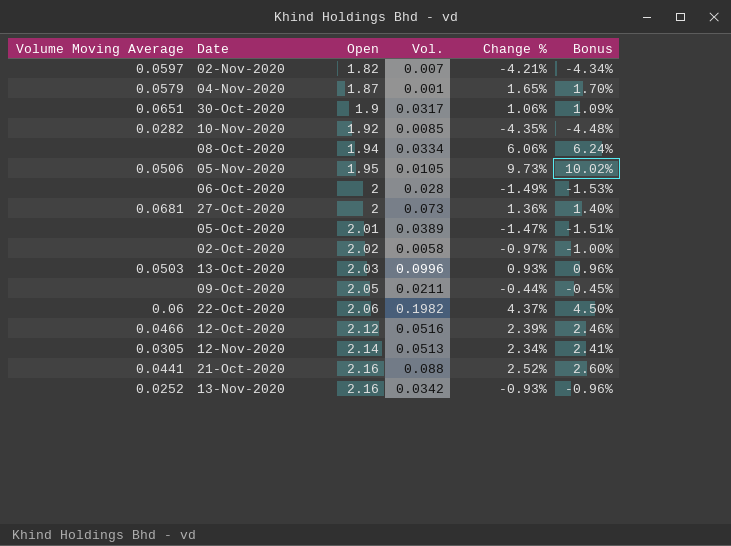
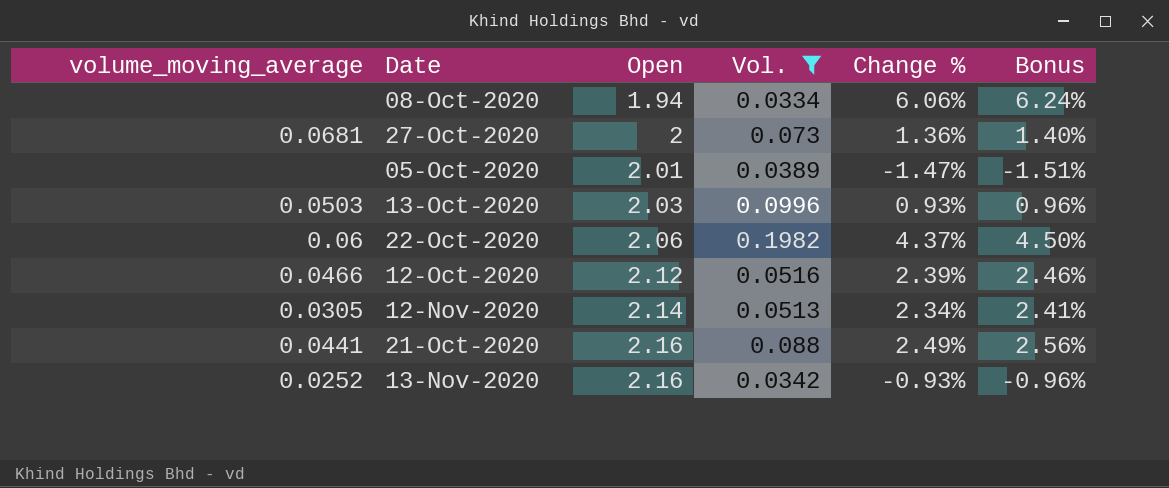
filter: none -> Vol. >= 0.0334
column name: Volume Moving Average -> volume_moving_average
21-Oct-2020 | Change %: 2.52% -> 2.49%
21-Oct-2020 | Bonus: 2.60% -> 2.56%

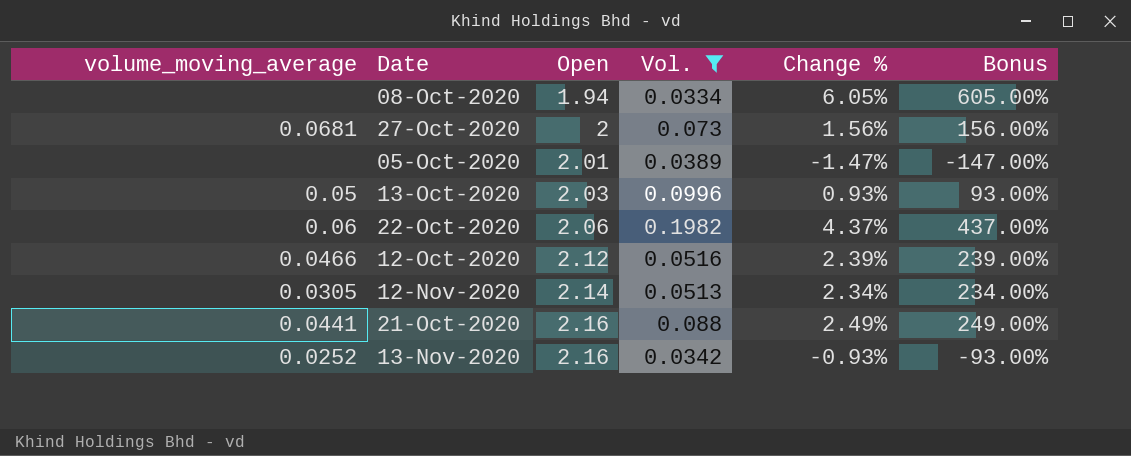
column Bonus | formula: [Change %] * 1.03 -> [Change %] * 100
08-Oct-2020 | Change %: 6.06% -> 6.05%
27-Oct-2020 | Change %: 1.36% -> 1.56%
13-Oct-2020 | volume_moving_average: 0.0503 -> 0.05

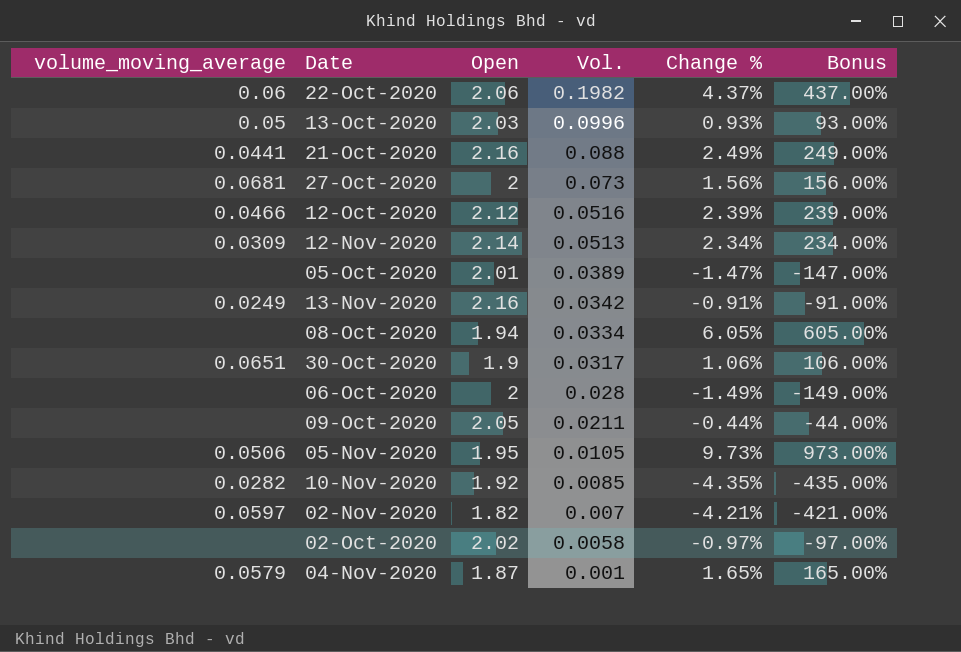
filter: Vol. >= 0.0334 -> none
row order: Open ascending -> Vol. descending
12-Nov-2020 | volume_moving_average: 0.0305 -> 0.0309
13-Nov-2020 | volume_moving_average: 0.0252 -> 0.0249
13-Nov-2020 | Change %: -0.93% -> -0.91%
13-Nov-2020 | Bonus: -93.00% -> -91.00%

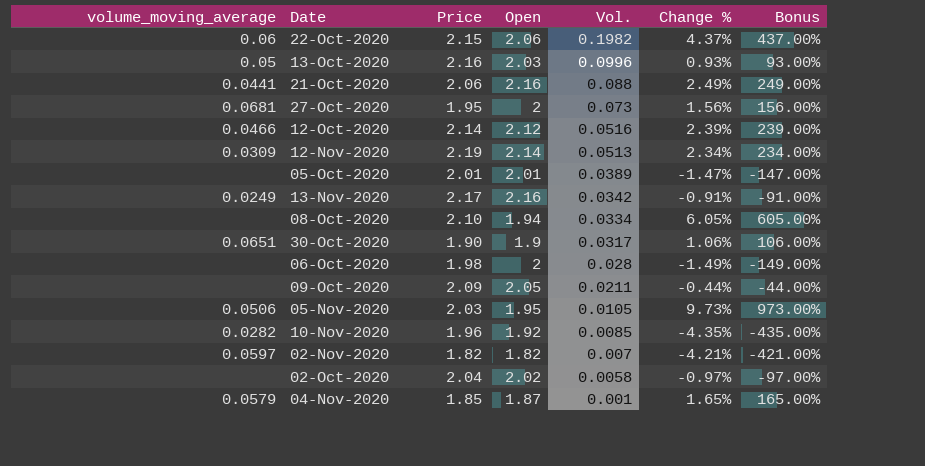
column Price | position: none -> 3

